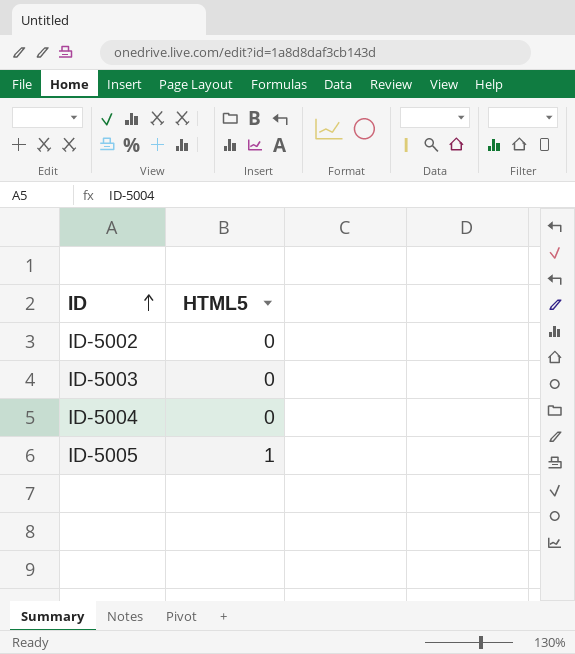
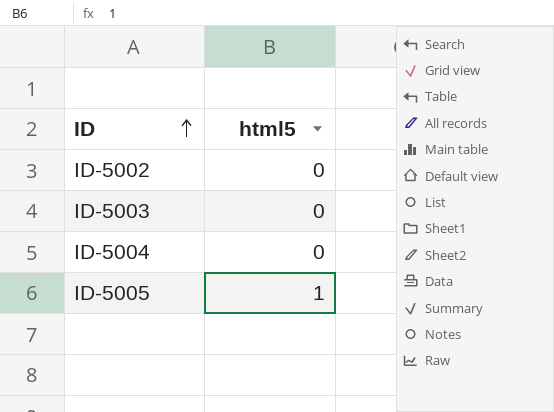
column name: HTML5 -> html5

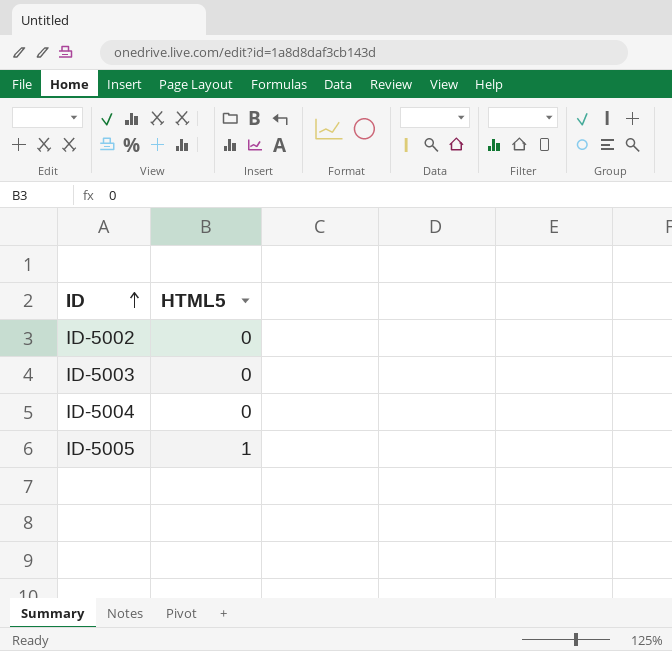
column name: html5 -> HTML5

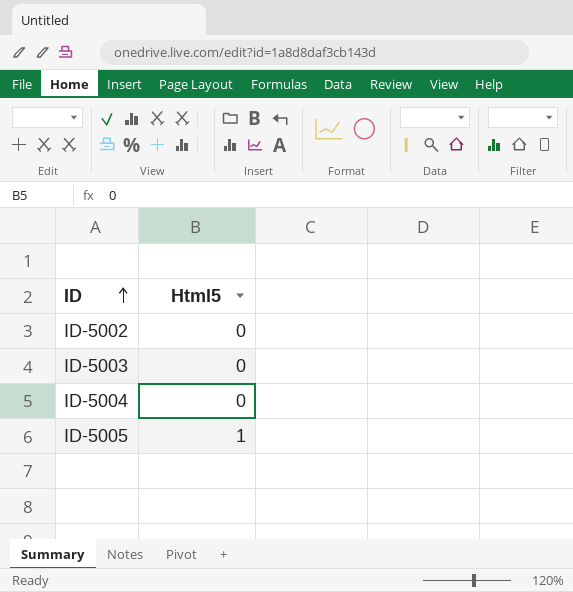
column name: HTML5 -> Html5

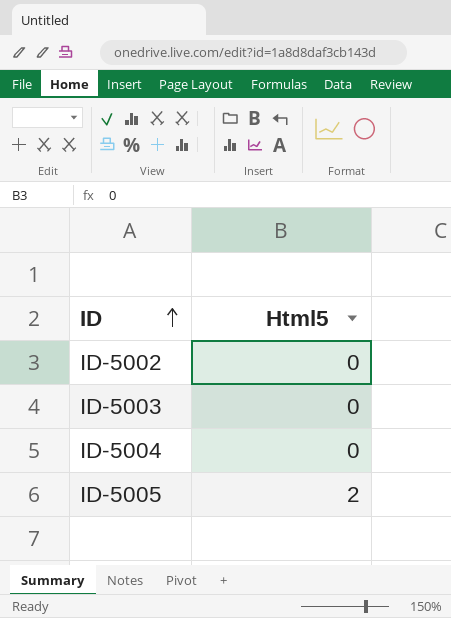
ID-5005 | Html5: 1 -> 2

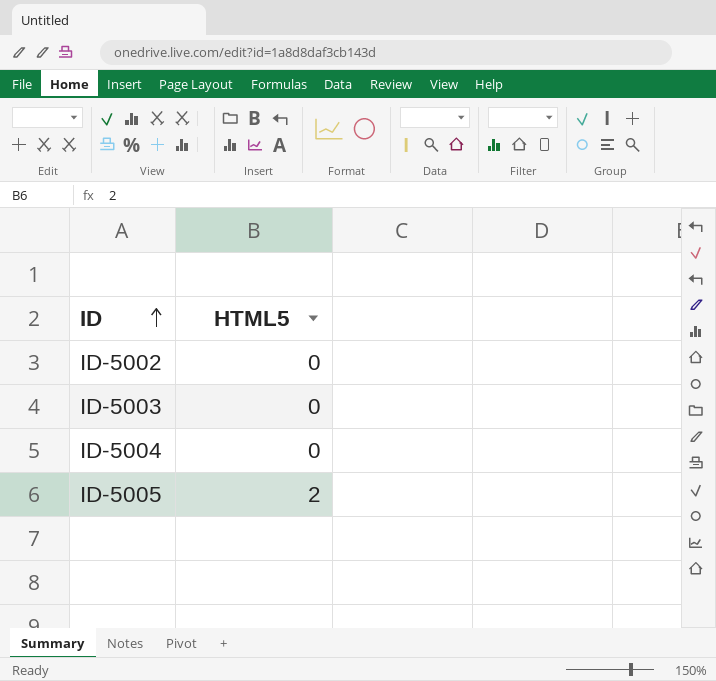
column name: Html5 -> HTML5

